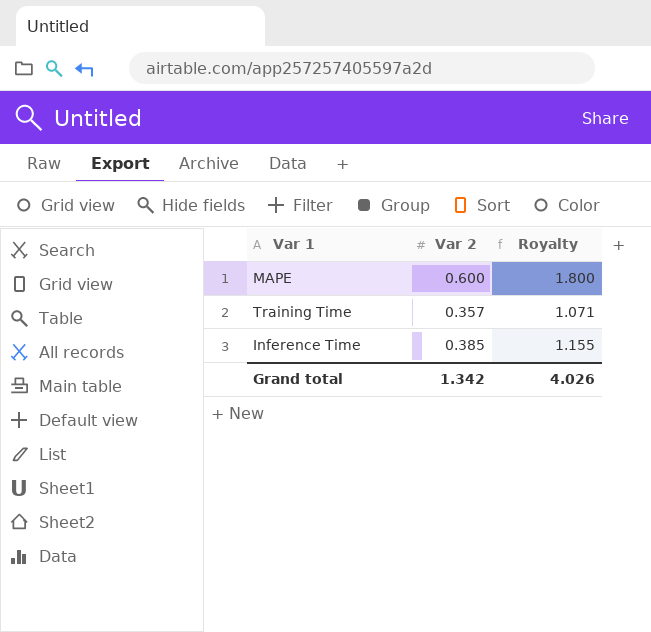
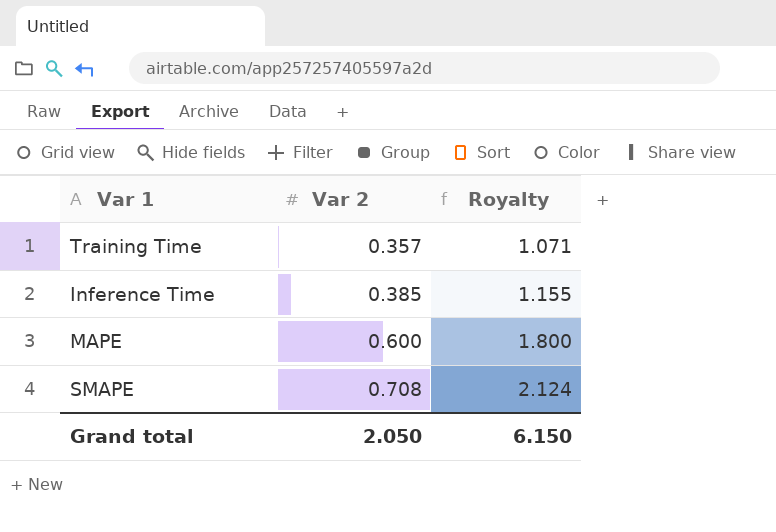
row order: none -> Var 2 ascending
row SMAPE: none -> 0.708 | 2.124
Grand total | Var 2: 1.342 -> 2.050
Grand total | Royalty: 4.026 -> 6.150

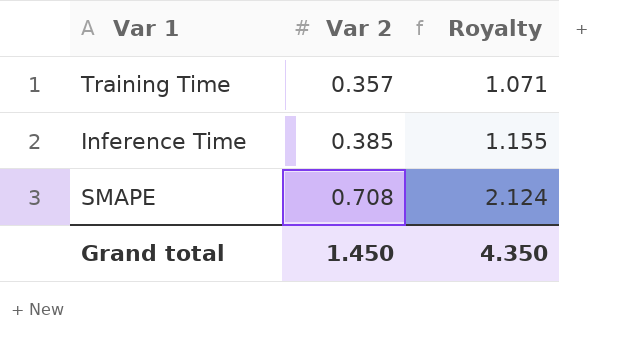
row MAPE: 0.600 | 1.800 -> none
Grand total | Var 2: 2.050 -> 1.450
Grand total | Royalty: 6.150 -> 4.350

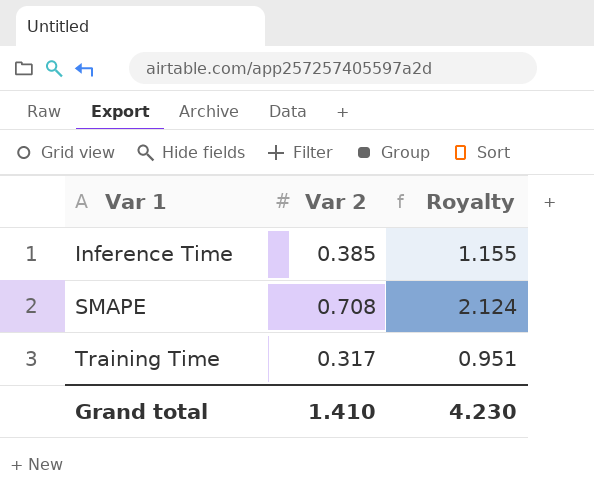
row order: Var 2 ascending -> Var 1 ascending
Training Time | Var 2: 0.357 -> 0.317
Training Time | Royalty: 1.071 -> 0.951
Grand total | Var 2: 1.450 -> 1.410
Grand total | Royalty: 4.350 -> 4.230

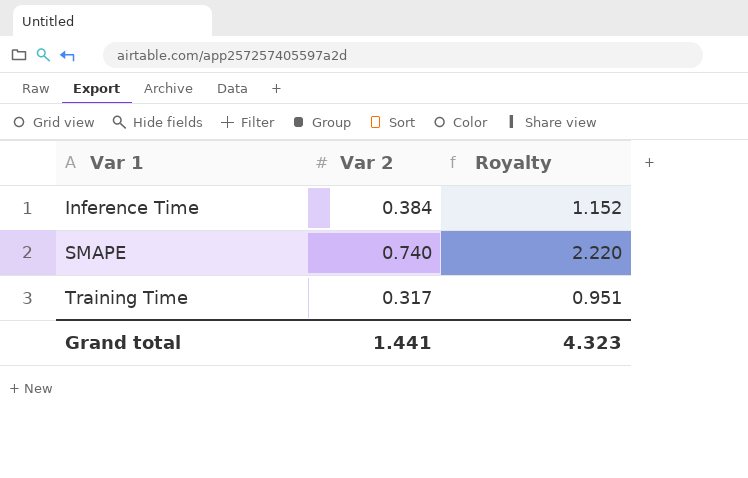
Inference Time | Var 2: 0.385 -> 0.384
Inference Time | Royalty: 1.155 -> 1.152
SMAPE | Var 2: 0.708 -> 0.740
SMAPE | Royalty: 2.124 -> 2.220
Grand total | Var 2: 1.410 -> 1.441
Grand total | Royalty: 4.230 -> 4.323

